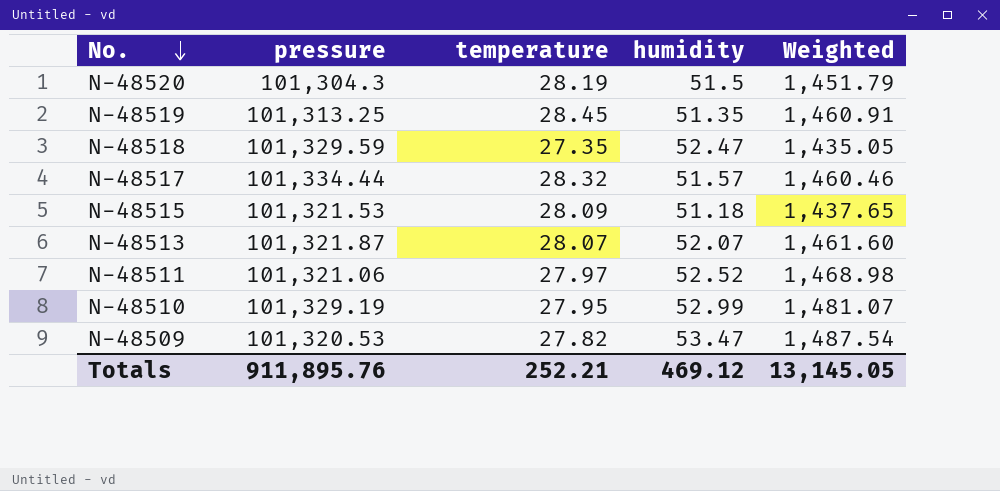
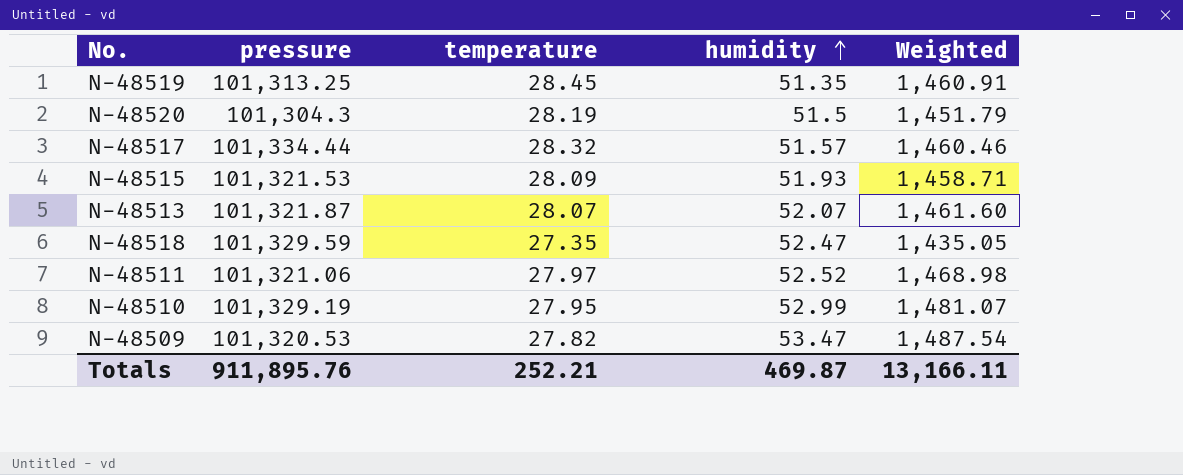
row order: No. descending -> humidity ascending
N-48515 | humidity: 51.18 -> 51.93
N-48515 | Weighted: 1,437.65 -> 1,458.71
Totals | humidity: 469.12 -> 469.87
Totals | Weighted: 13,145.05 -> 13,166.11

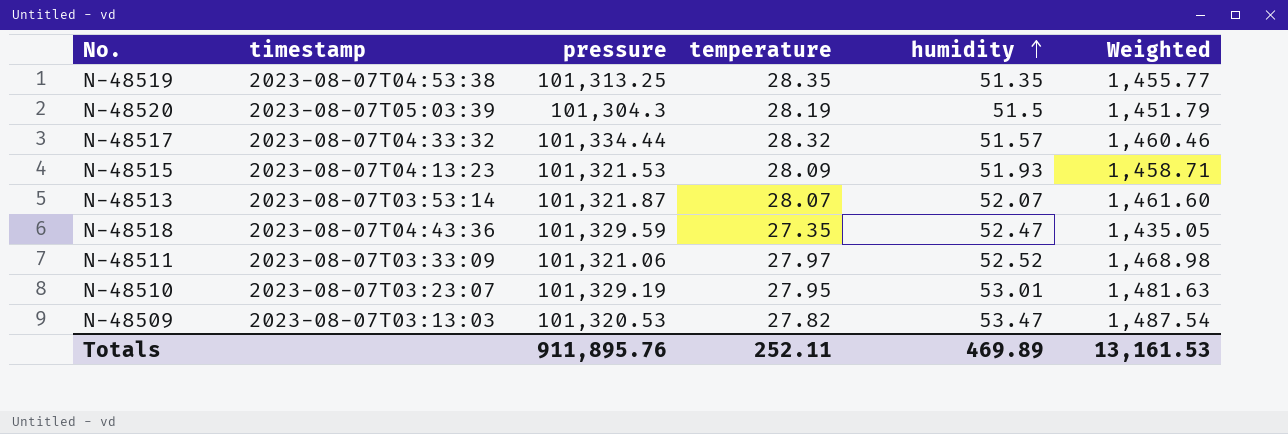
column timestamp | position: none -> 2
N-48519 | temperature: 28.45 -> 28.35
N-48519 | Weighted: 1,460.91 -> 1,455.77
N-48510 | humidity: 52.99 -> 53.01
N-48510 | Weighted: 1,481.07 -> 1,481.63
Totals | temperature: 252.21 -> 252.11
Totals | humidity: 469.87 -> 469.89
Totals | Weighted: 13,166.11 -> 13,161.53

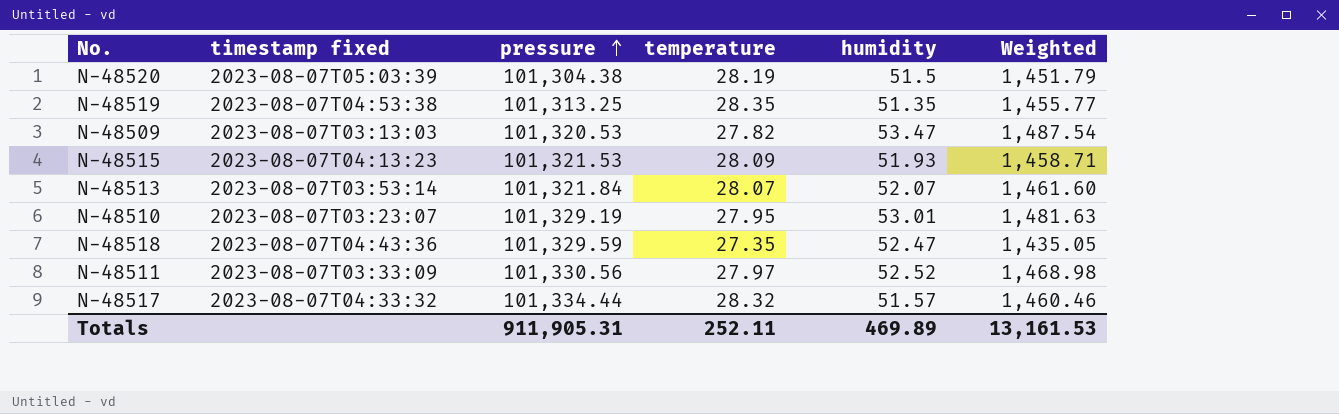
row order: humidity ascending -> pressure ascending
column name: timestamp -> timestamp fixed
N-48520 | pressure: 101,304.3 -> 101,304.38
N-48513 | pressure: 101,321.87 -> 101,321.84
N-48511 | pressure: 101,321.06 -> 101,330.56
Totals | pressure: 911,895.76 -> 911,905.31

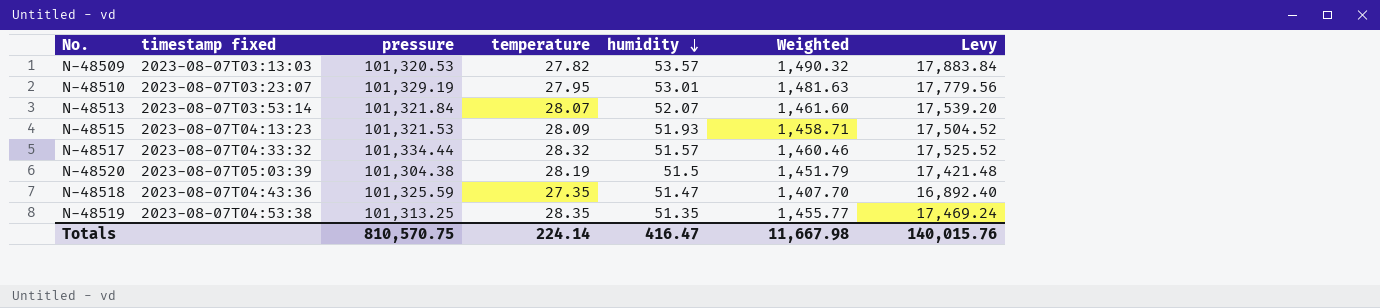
row order: pressure ascending -> humidity descending
column Levy | formula: none -> [Weighted] * 12
row N-48511: 2023-08-07T03:33:09 | 101,330.56 | 27.97 | 52.52 | 1,468.98 -> none
N-48509 | humidity: 53.47 -> 53.57
N-48509 | Weighted: 1,487.54 -> 1,490.32
N-48518 | pressure: 101,329.59 -> 101,325.59
N-48518 | humidity: 52.47 -> 51.47
N-48518 | Weighted: 1,435.05 -> 1,407.70
Totals | pressure: 911,905.31 -> 810,570.75
Totals | temperature: 252.11 -> 224.14
Totals | humidity: 469.89 -> 416.47
Totals | Weighted: 13,161.53 -> 11,667.98

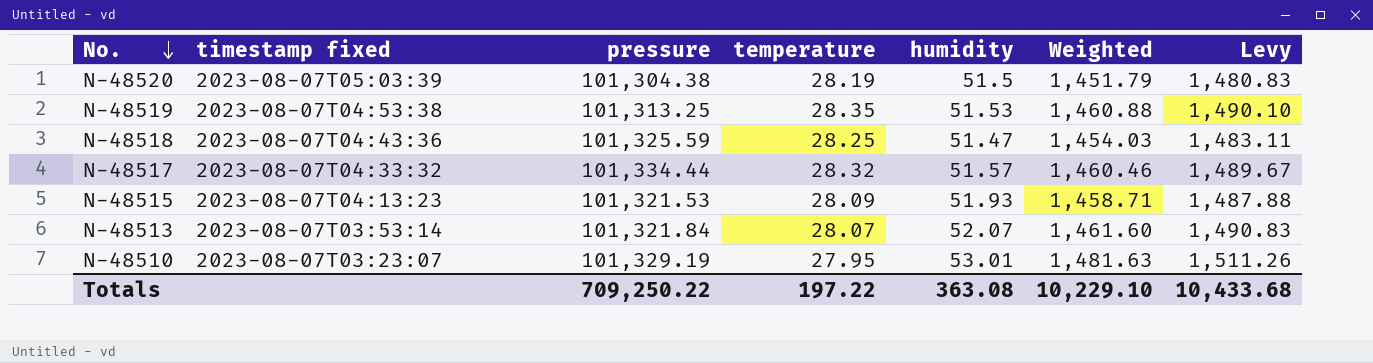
row order: humidity descending -> No. descending
column Levy | formula: [Weighted] * 12 -> [Weighted] * 1.02
row N-48509: 2023-08-07T03:13:03 | 101,320.53 | 27.82 | 53.57 | 1,490.32 | 17,883.84 -> none
N-48519 | humidity: 51.35 -> 51.53
N-48519 | Weighted: 1,455.77 -> 1,460.88
N-48518 | temperature: 27.35 -> 28.25
N-48518 | Weighted: 1,407.70 -> 1,454.03
Totals | pressure: 810,570.75 -> 709,250.22
Totals | temperature: 224.14 -> 197.22
Totals | humidity: 416.47 -> 363.08
Totals | Weighted: 11,667.98 -> 10,229.10
Totals | Levy: 140,015.76 -> 10,433.68

